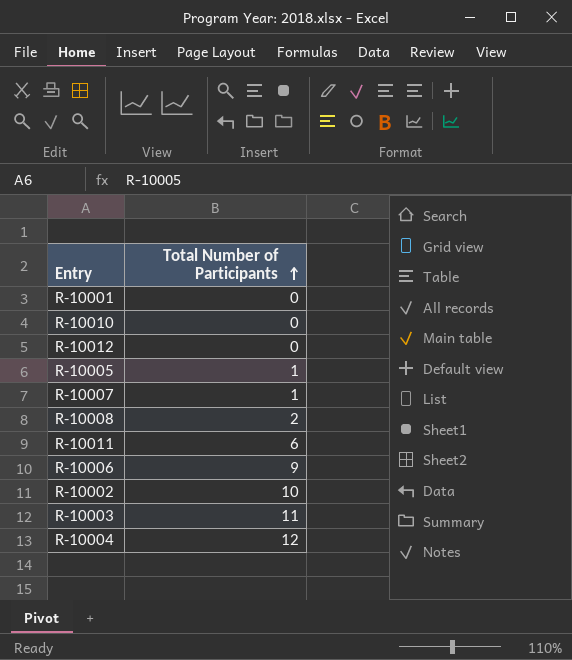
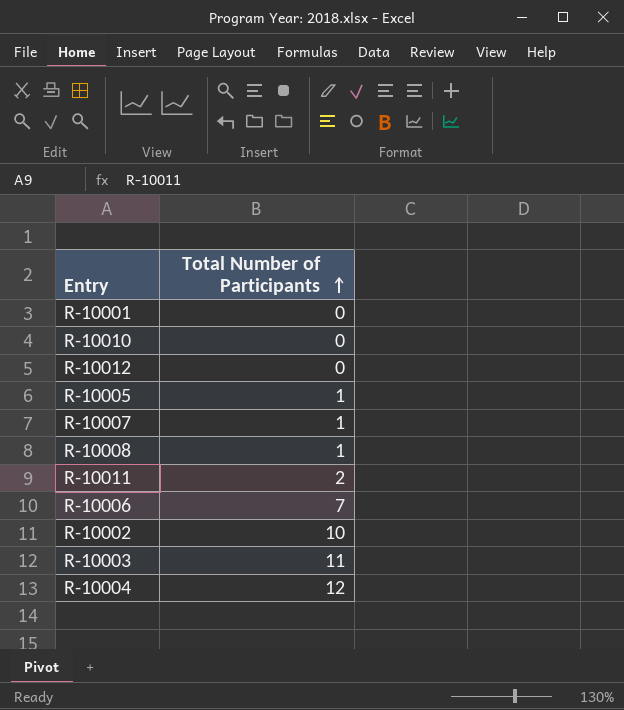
R-10008 | Total Number of Participants: 2 -> 1
R-10011 | Total Number of Participants: 6 -> 2
R-10006 | Total Number of Participants: 9 -> 7

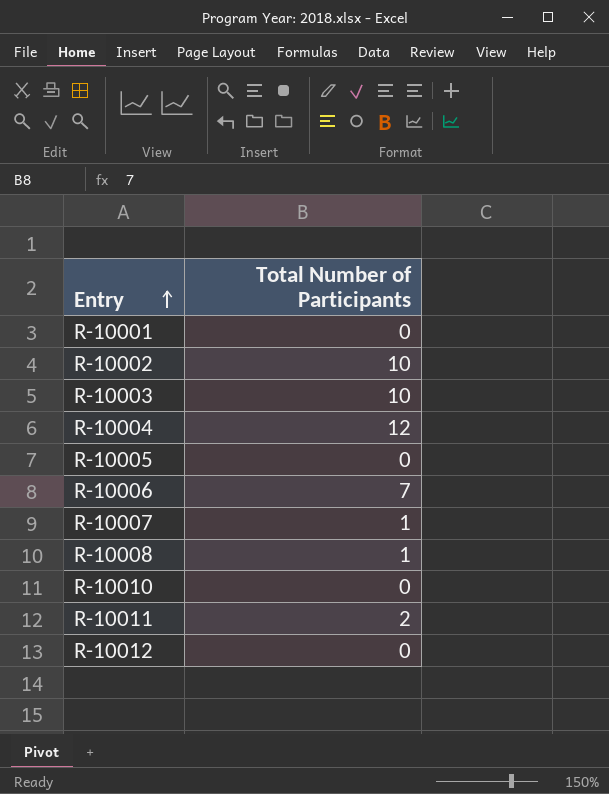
row order: Total Number of Participants ascending -> Entry ascending
R-10003 | Total Number of Participants: 11 -> 10
R-10005 | Total Number of Participants: 1 -> 0

